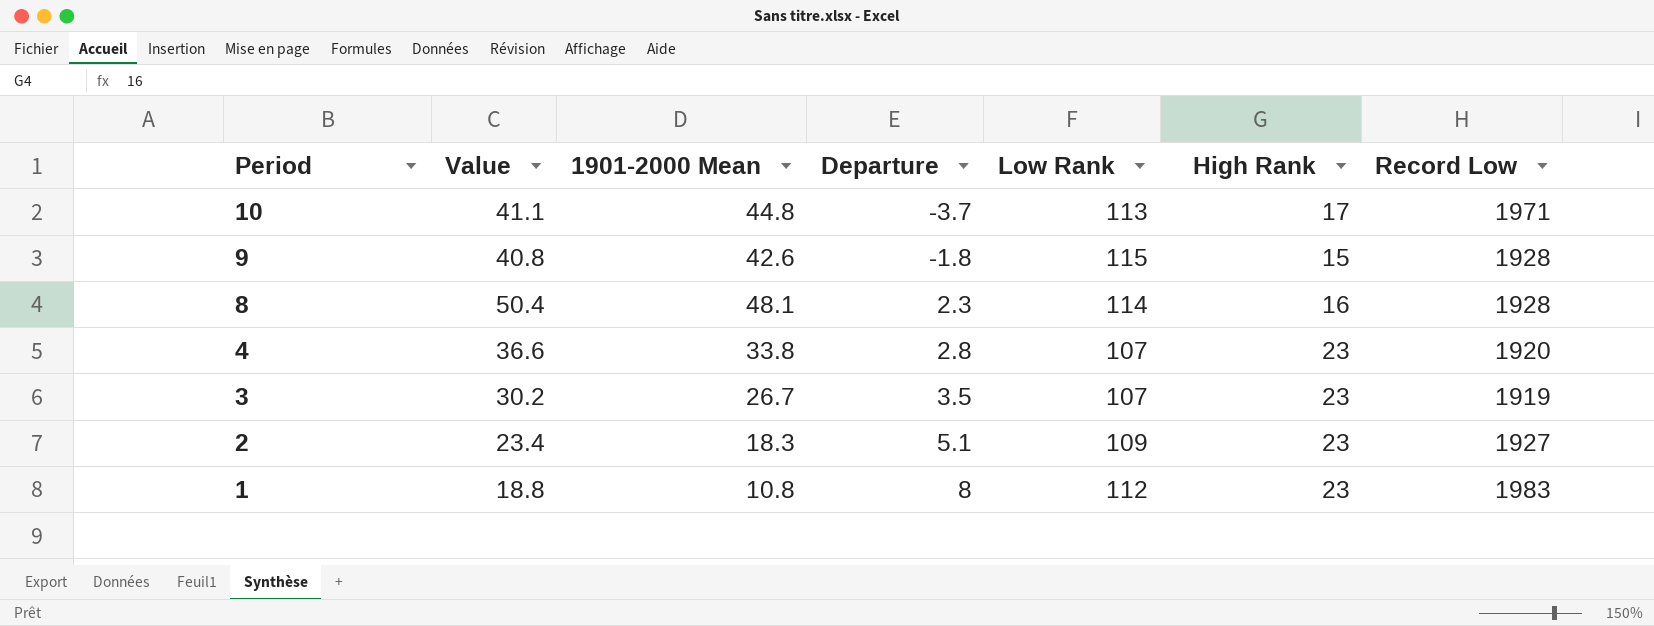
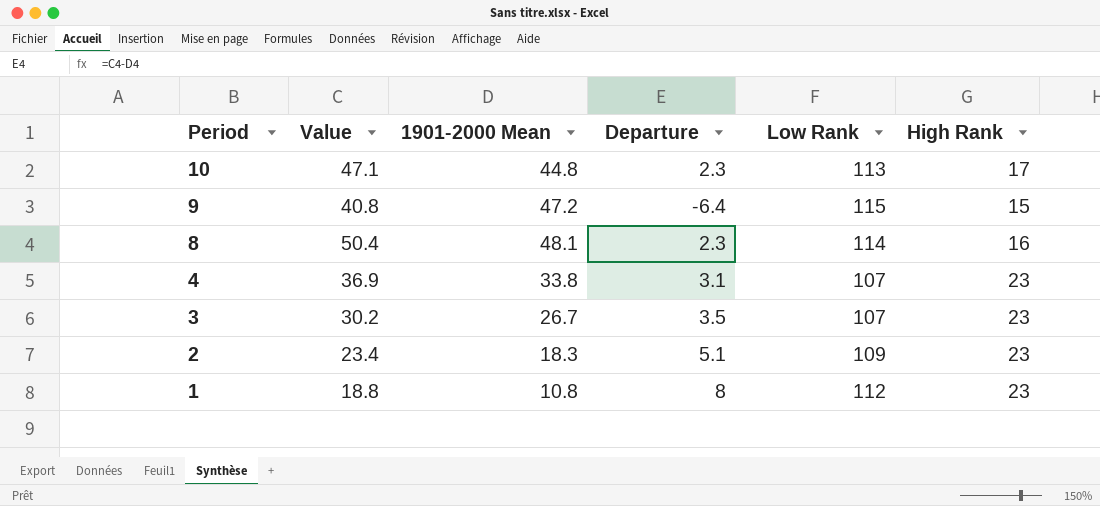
column Record Low | position: 7 -> none
10 | Value: 41.1 -> 47.1
10 | Departure: -3.7 -> 2.3
9 | 1901-2000 Mean: 42.6 -> 47.2
9 | Departure: -1.8 -> -6.4
4 | Value: 36.6 -> 36.9
4 | Departure: 2.8 -> 3.1

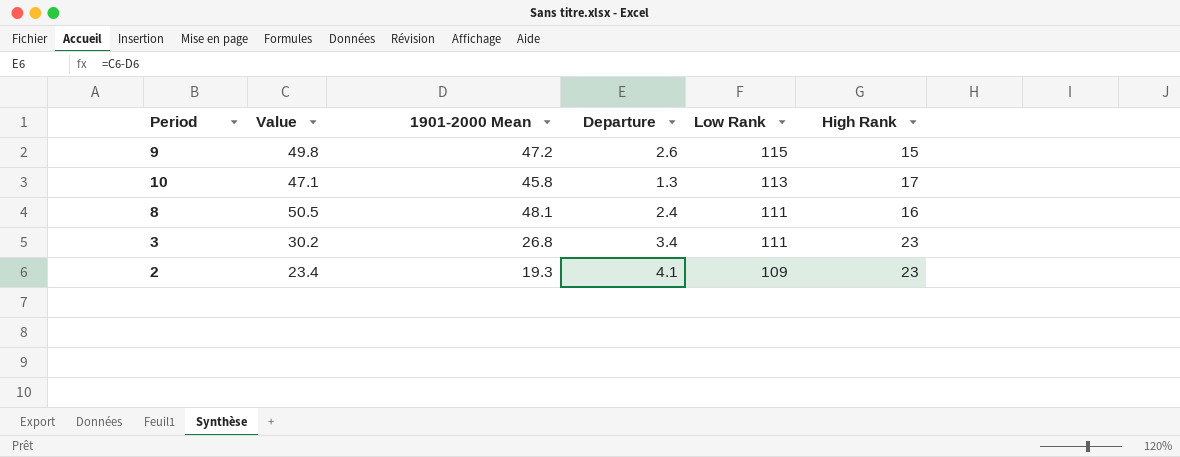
row order: Period descending -> Low Rank descending
row 4: 36.9 | 33.8 | 3.1 | 107 | 23 -> none
row 1: 18.8 | 10.8 | 8 | 112 | 23 -> none
9 | Value: 40.8 -> 49.8
9 | Departure: -6.4 -> 2.6
10 | 1901-2000 Mean: 44.8 -> 45.8
10 | Departure: 2.3 -> 1.3
8 | Value: 50.4 -> 50.5
8 | Departure: 2.3 -> 2.4
8 | Low Rank: 114 -> 111
3 | 1901-2000 Mean: 26.7 -> 26.8
3 | Departure: 3.5 -> 3.4
3 | Low Rank: 107 -> 111
2 | 1901-2000 Mean: 18.3 -> 19.3
2 | Departure: 5.1 -> 4.1

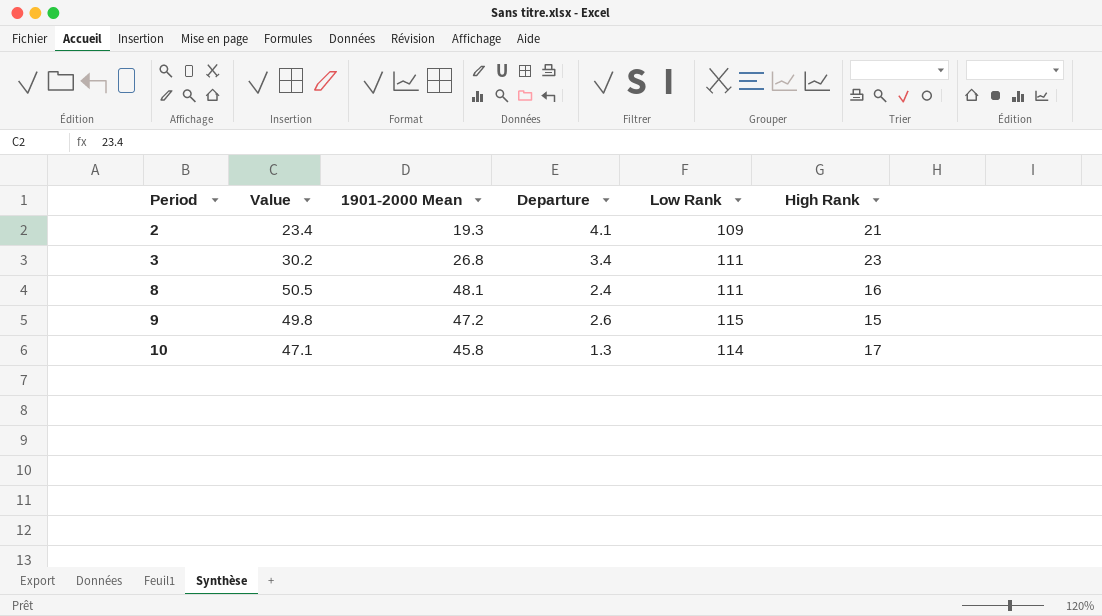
row order: Low Rank descending -> Period ascending
2 | High Rank: 23 -> 21
10 | Low Rank: 113 -> 114

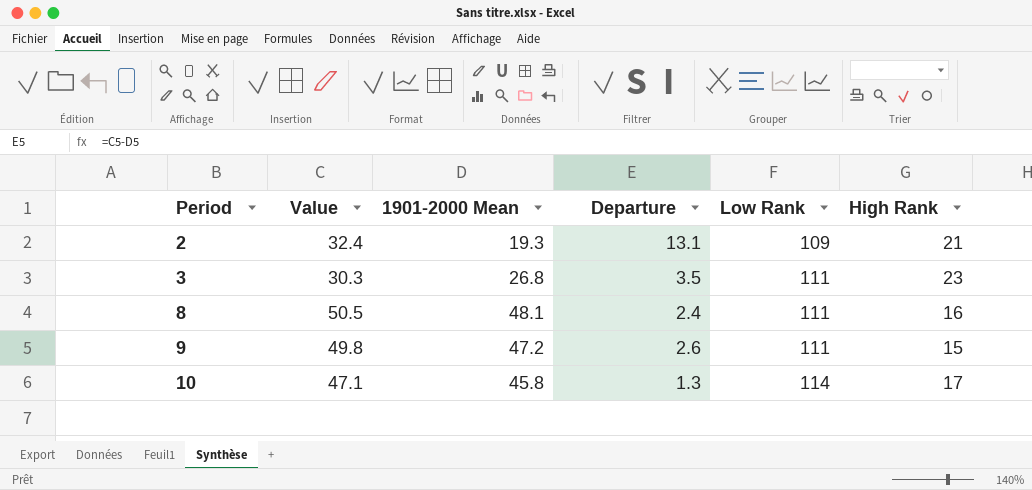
2 | Value: 23.4 -> 32.4
2 | Departure: 4.1 -> 13.1
3 | Value: 30.2 -> 30.3
3 | Departure: 3.4 -> 3.5
9 | Low Rank: 115 -> 111

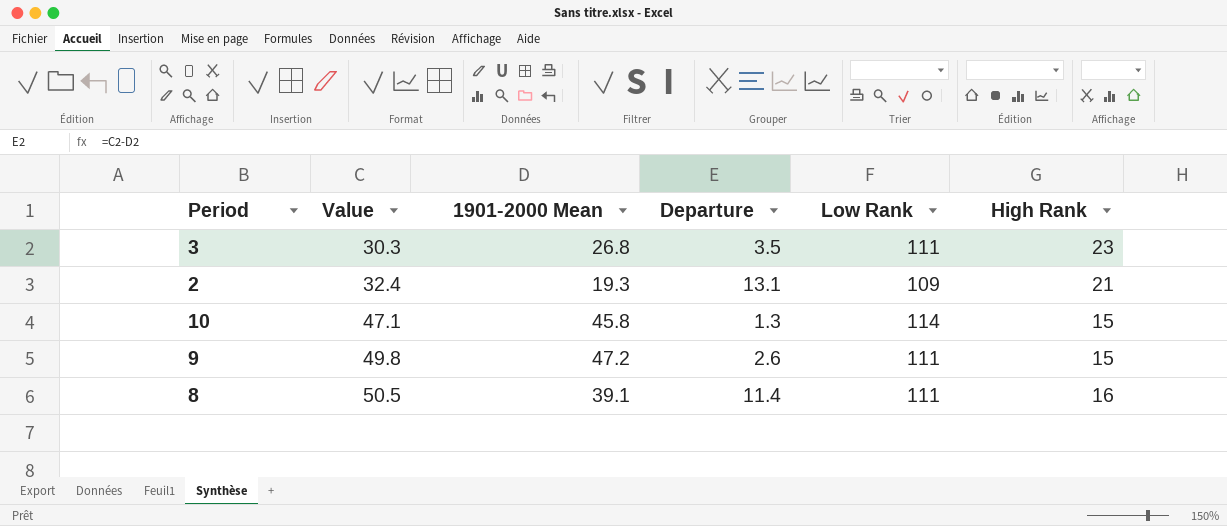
row order: Period ascending -> Value ascending
10 | High Rank: 17 -> 15
8 | 1901-2000 Mean: 48.1 -> 39.1
8 | Departure: 2.4 -> 11.4

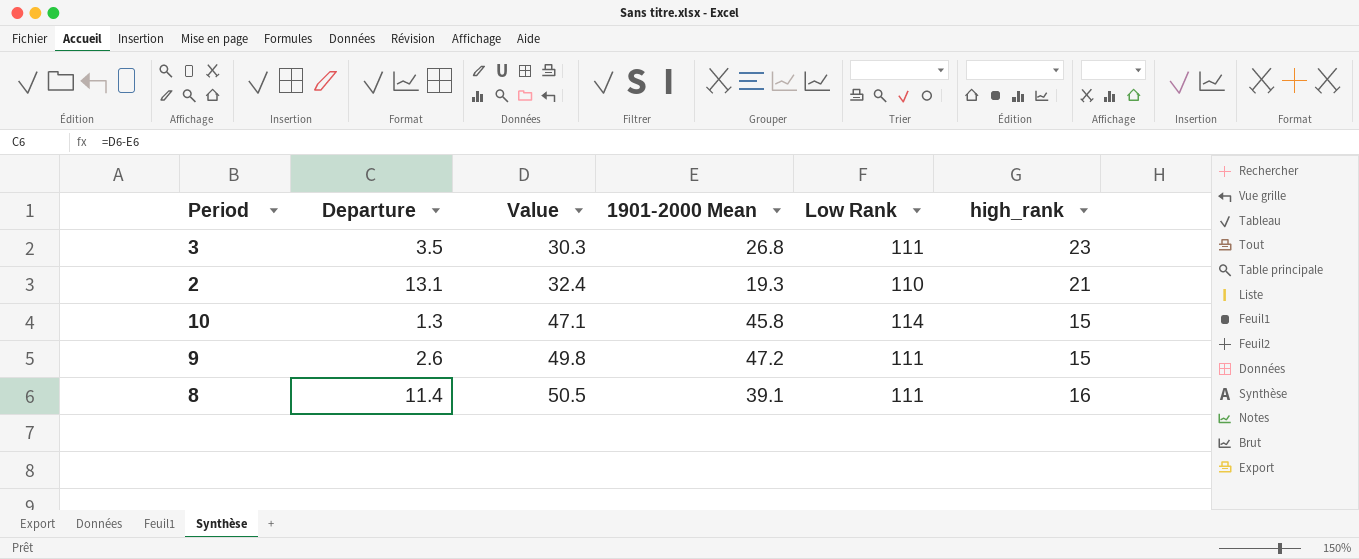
column Departure | position: 4 -> 2
column name: High Rank -> high_rank
2 | Low Rank: 109 -> 110

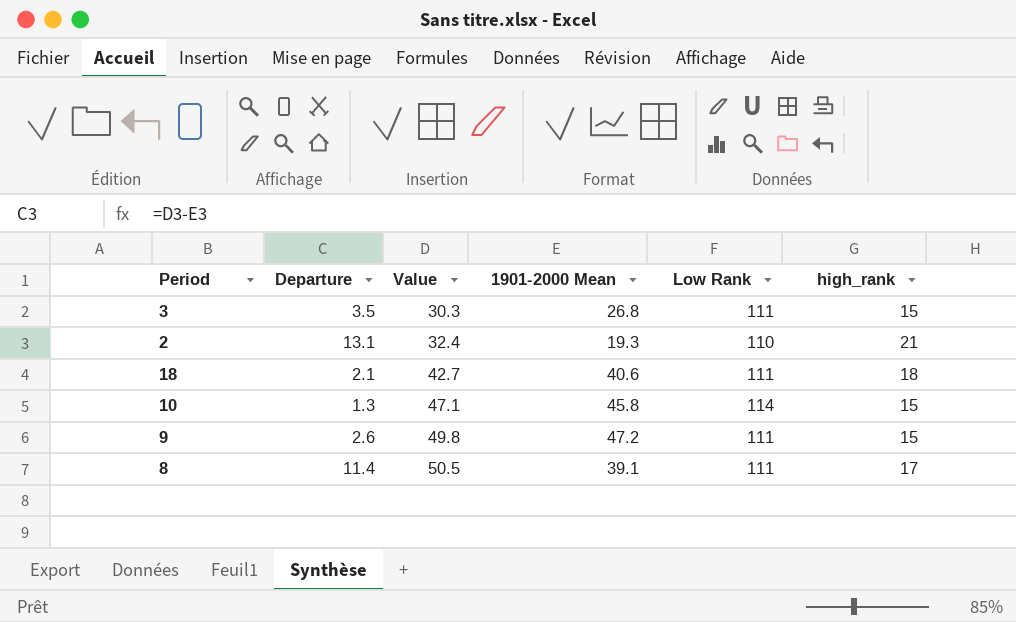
3 | high_rank: 23 -> 15
row 18: none -> 2.1 | 42.7 | 40.6 | 111 | 18
8 | high_rank: 16 -> 17

